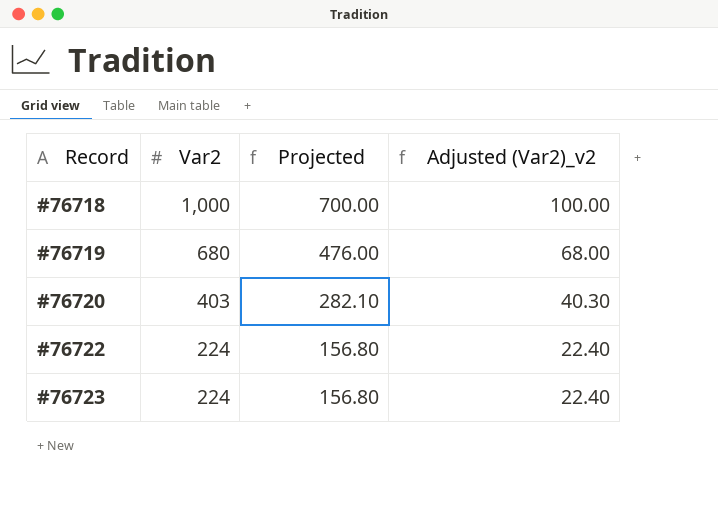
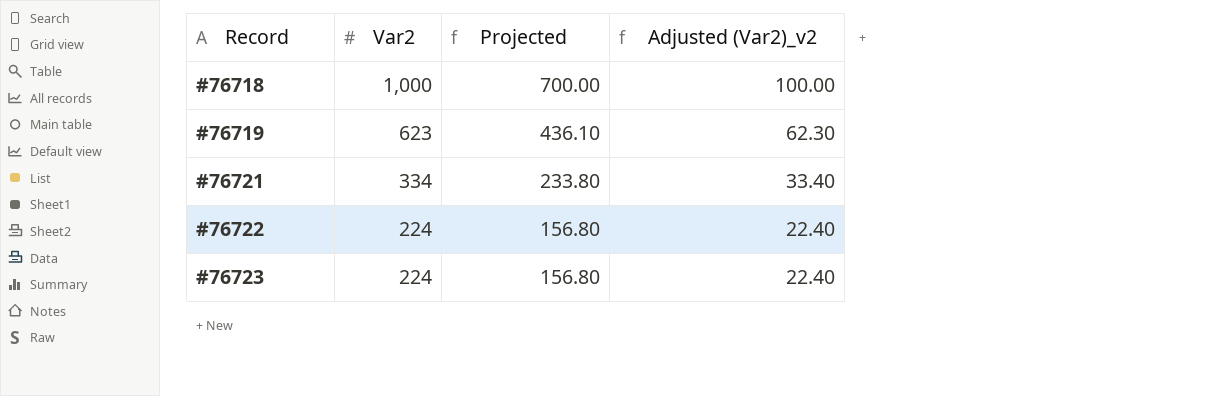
row #76720: 403 | 282.10 | 40.30 -> none
#76719 | Var2: 680 -> 623
#76719 | Projected: 476.00 -> 436.10
#76719 | Adjusted (Var2)_v2: 68.00 -> 62.30
row #76721: none -> 334 | 233.80 | 33.40

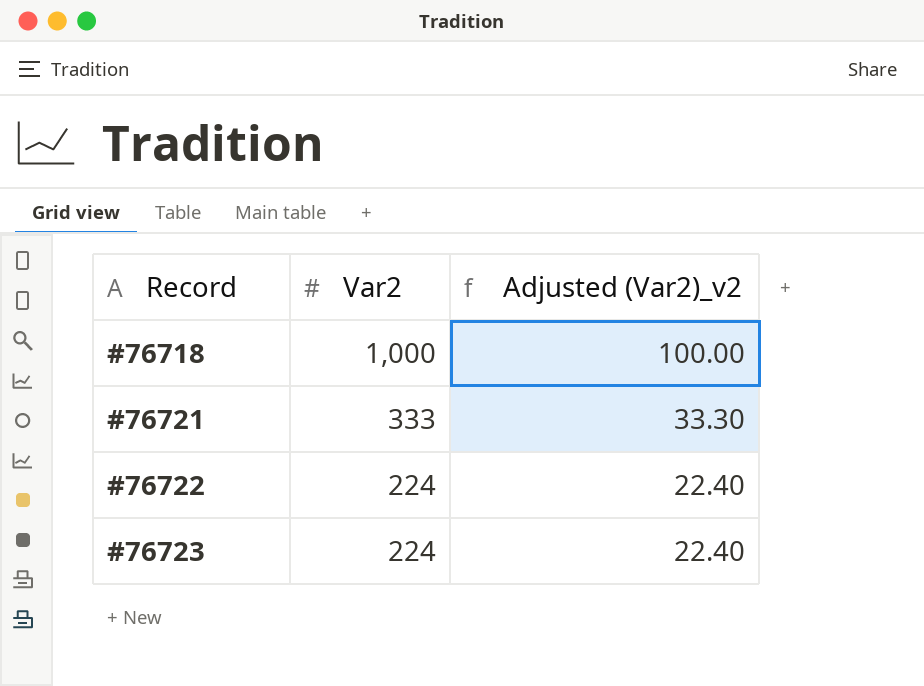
column Projected | formula: [Var2] * 0.7 -> none
row #76719: 623 | 436.10 | 62.30 -> none
#76721 | Var2: 334 -> 333
#76721 | Adjusted (Var2)_v2: 33.40 -> 33.30

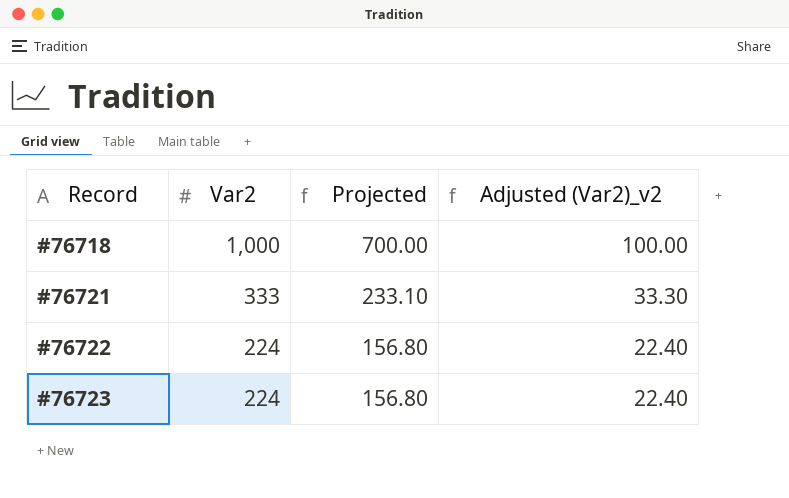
column Projected | formula: none -> [Var2] * 0.7

